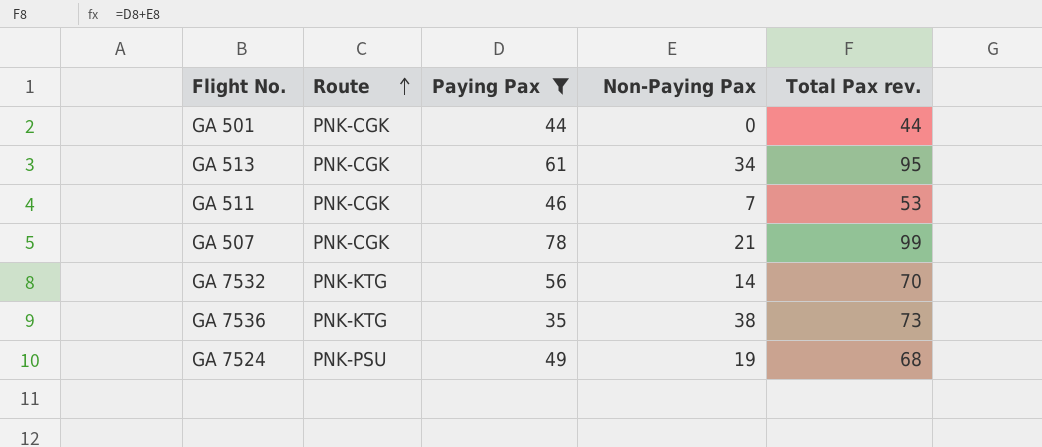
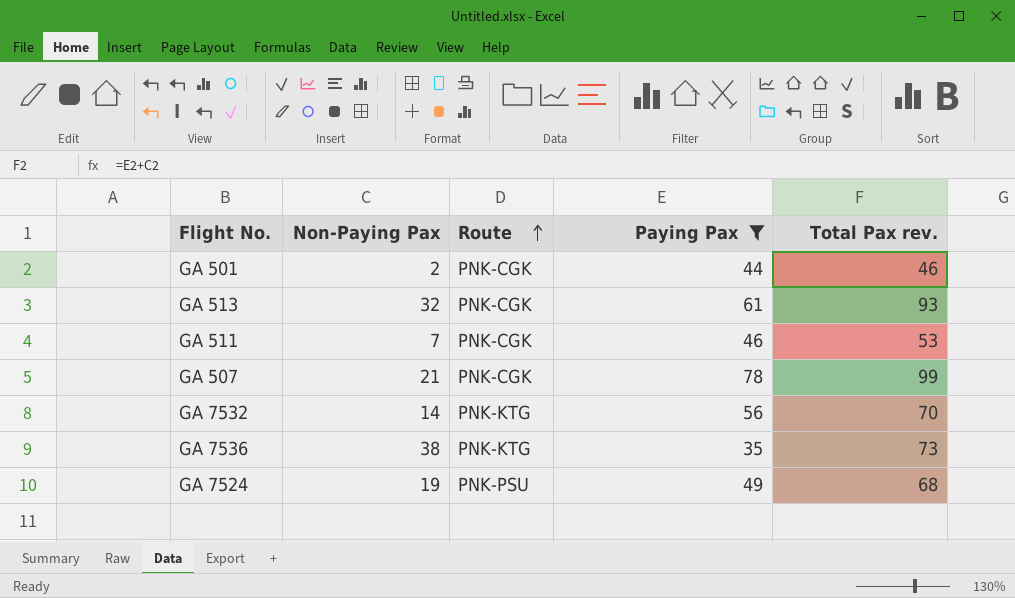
column Non-Paying Pax | position: 4 -> 2
GA 501 | Non-Paying Pax: 0 -> 2
GA 501 | Total Pax rev.: 44 -> 46
GA 513 | Non-Paying Pax: 34 -> 32
GA 513 | Total Pax rev.: 95 -> 93

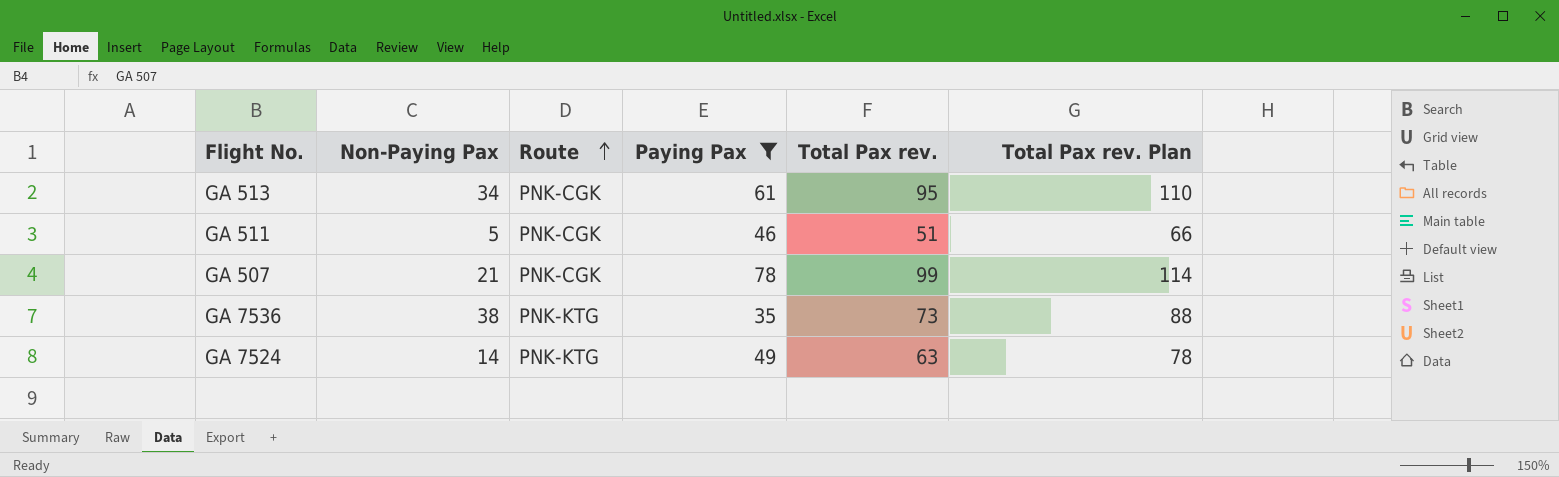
column Total Pax rev. Plan | formula: none -> [Total Pax rev.] + 15
row GA 501: 2 | PNK-CGK | 44 | 46 -> none
row GA 7532: 14 | PNK-KTG | 56 | 70 -> none
GA 513 | Non-Paying Pax: 32 -> 34
GA 513 | Total Pax rev.: 93 -> 95
GA 511 | Non-Paying Pax: 7 -> 5
GA 511 | Total Pax rev.: 53 -> 51
GA 7524 | Non-Paying Pax: 19 -> 14
GA 7524 | Route: PNK-PSU -> PNK-KTG
GA 7524 | Total Pax rev.: 68 -> 63

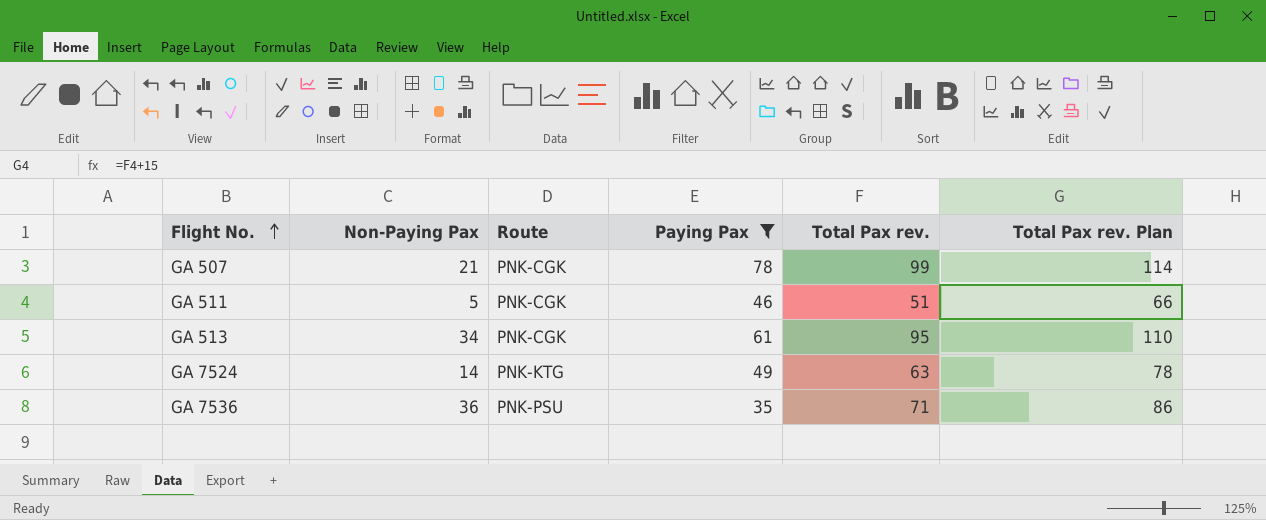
row order: Route ascending -> Flight No. ascending
GA 7536 | Non-Paying Pax: 38 -> 36
GA 7536 | Route: PNK-KTG -> PNK-PSU
GA 7536 | Total Pax rev.: 73 -> 71
GA 7536 | Total Pax rev. Plan: 88 -> 86

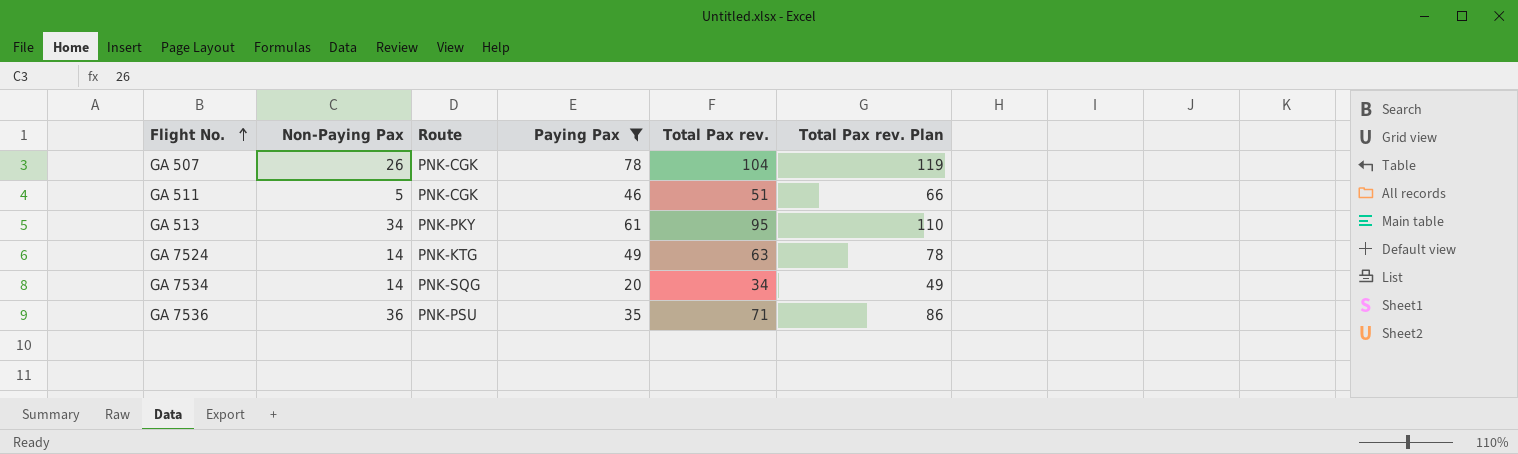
GA 507 | Non-Paying Pax: 21 -> 26
GA 507 | Total Pax rev.: 99 -> 104
GA 507 | Total Pax rev. Plan: 114 -> 119
GA 513 | Route: PNK-CGK -> PNK-PKY
row GA 7534: none -> 14 | PNK-SQG | 20 | 34 | 49

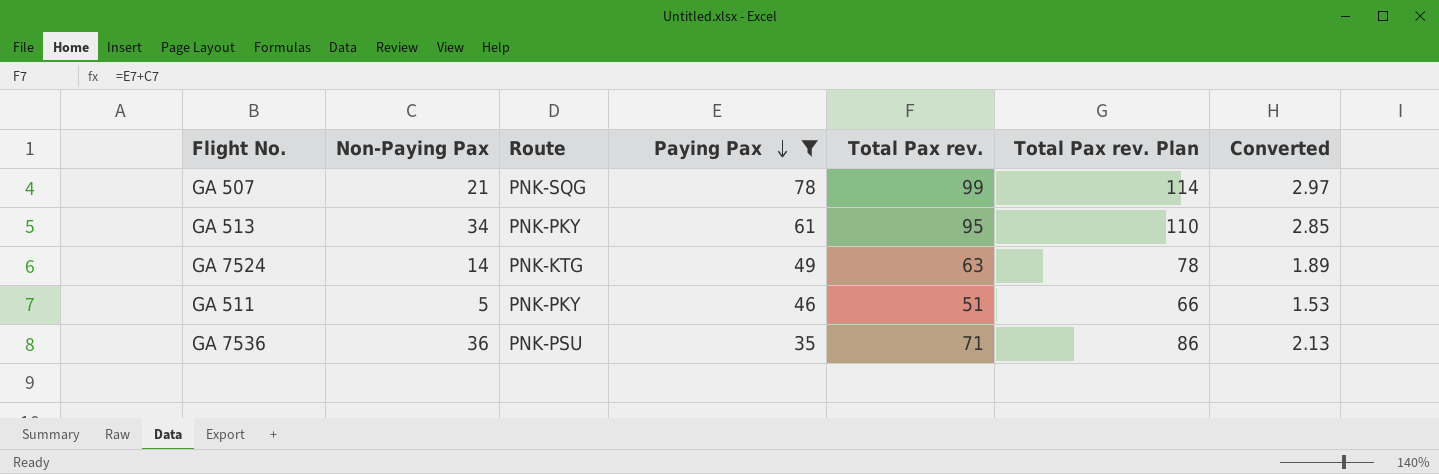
row order: Flight No. ascending -> Paying Pax descending
column Converted | formula: none -> [Total Pax rev.] * 0.03
row GA 7534: 14 | PNK-SQG | 20 | 34 | 49 -> none
GA 507 | Non-Paying Pax: 26 -> 21
GA 507 | Route: PNK-CGK -> PNK-SQG
GA 507 | Total Pax rev.: 104 -> 99
GA 507 | Total Pax rev. Plan: 119 -> 114
GA 511 | Route: PNK-CGK -> PNK-PKY

